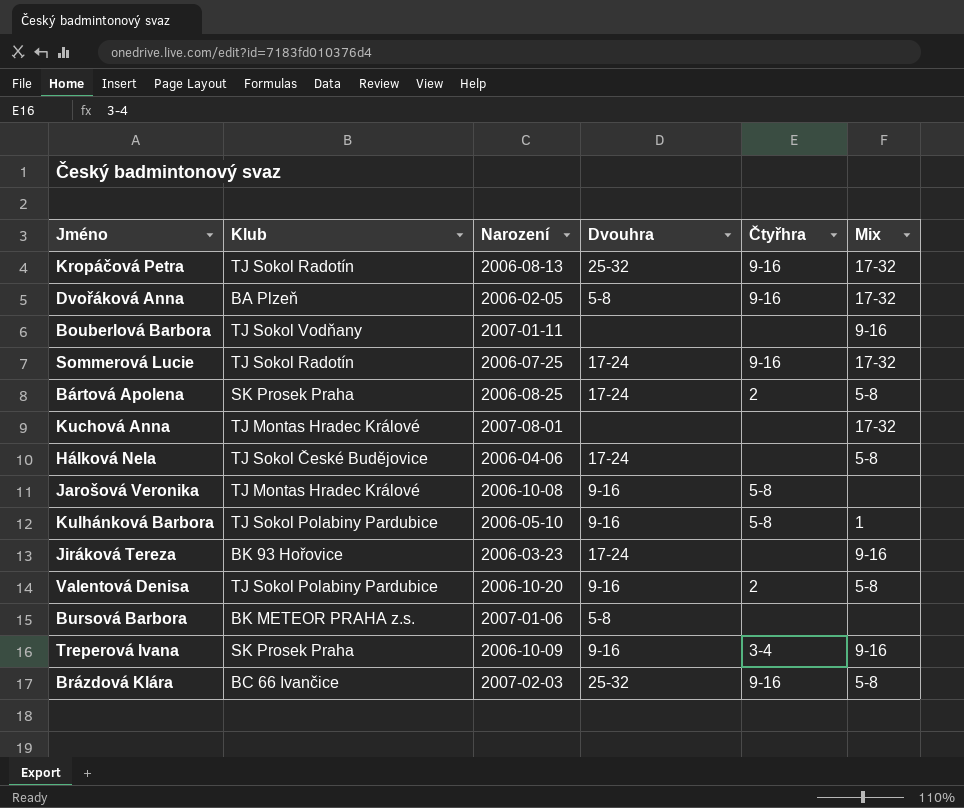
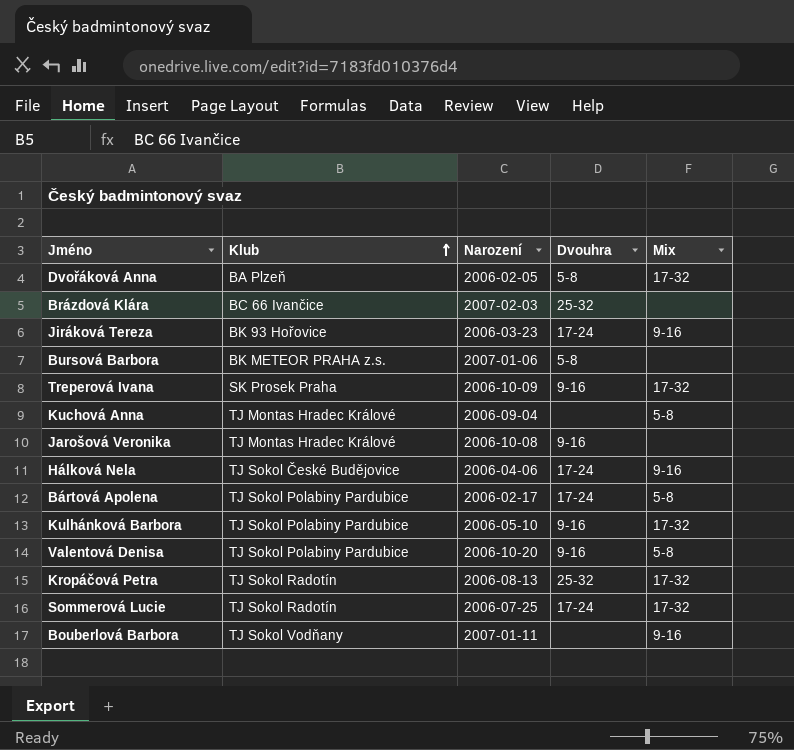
row order: none -> Klub ascending
column Čtyřhra | position: 5 -> none
Brázdová Klára | Mix: 5-8 -> none
Treperová Ivana | Mix: 9-16 -> 17-32
Kuchová Anna | Narození: 2007-08-01 -> 2006-09-04
Kuchová Anna | Mix: 17-32 -> 5-8
Hálková Nela | Mix: 5-8 -> 9-16
Bártová Apolena | Klub: SK Prosek Praha -> TJ Sokol Polabiny Pardubice
Bártová Apolena | Narození: 2006-08-25 -> 2006-02-17
Kulhánková Barbora | Mix: 1 -> 17-32

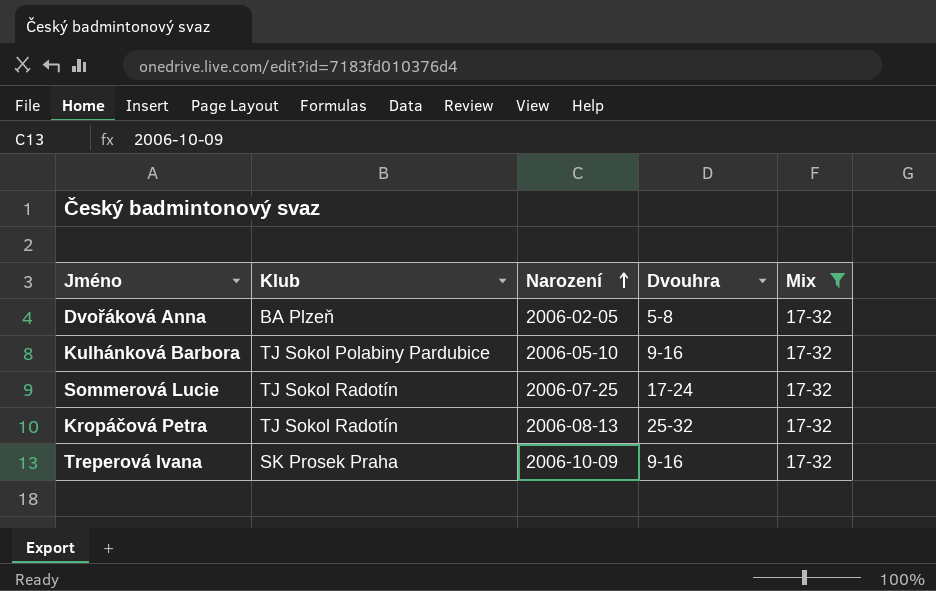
filter: none -> Mix = 17-32
row order: Klub ascending -> Narození ascending

